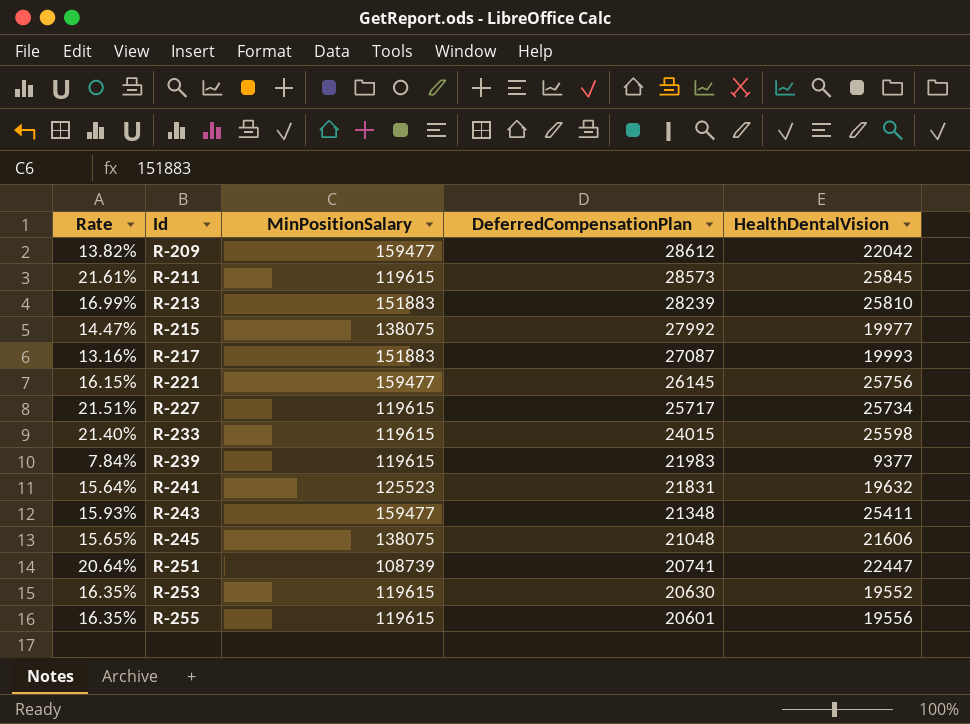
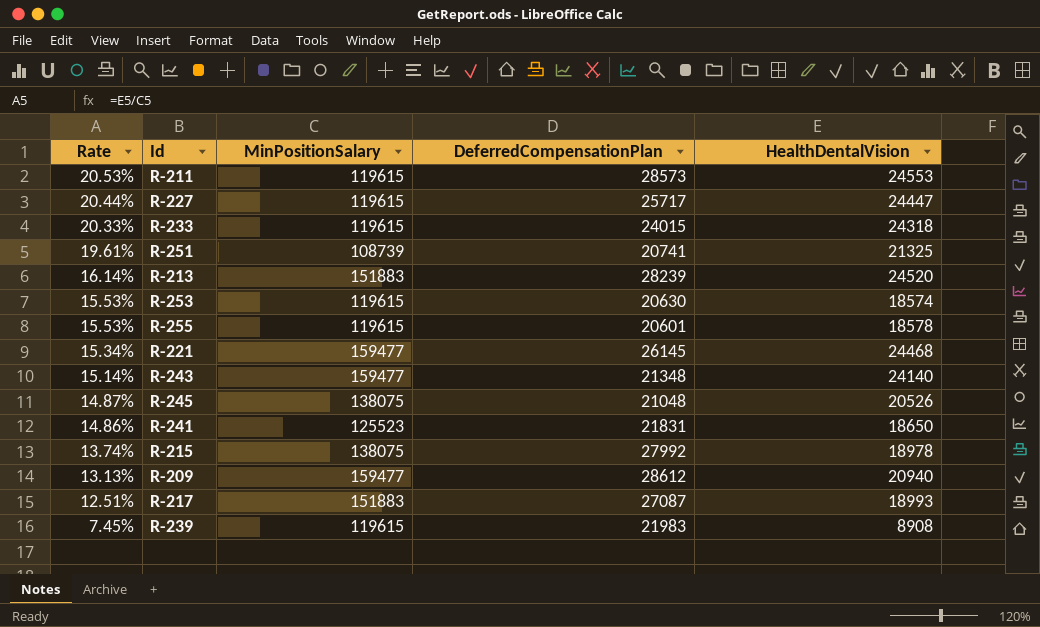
row order: Id ascending -> Rate descending
R-211 | Rate: 21.61% -> 20.53%
R-211 | HealthDentalVision: 25845 -> 24553
R-227 | Rate: 21.51% -> 20.44%
R-227 | HealthDentalVision: 25734 -> 24447
R-233 | Rate: 21.40% -> 20.33%
R-233 | HealthDentalVision: 25598 -> 24318
R-251 | Rate: 20.64% -> 19.61%
R-251 | HealthDentalVision: 22447 -> 21325
R-213 | Rate: 16.99% -> 16.14%
R-213 | HealthDentalVision: 25810 -> 24520
R-253 | Rate: 16.35% -> 15.53%
R-253 | HealthDentalVision: 19552 -> 18574
R-255 | Rate: 16.35% -> 15.53%
R-255 | HealthDentalVision: 19556 -> 18578
R-221 | Rate: 16.15% -> 15.34%
R-221 | HealthDentalVision: 25756 -> 24468
R-243 | Rate: 15.93% -> 15.14%
R-243 | HealthDentalVision: 25411 -> 24140
R-245 | Rate: 15.65% -> 14.87%
R-245 | HealthDentalVision: 21606 -> 20526
R-241 | Rate: 15.64% -> 14.86%
R-241 | HealthDentalVision: 19632 -> 18650
R-215 | Rate: 14.47% -> 13.74%
R-215 | HealthDentalVision: 19977 -> 18978
R-209 | Rate: 13.82% -> 13.13%
R-209 | HealthDentalVision: 22042 -> 20940
R-217 | Rate: 13.16% -> 12.51%
R-217 | HealthDentalVision: 19993 -> 18993
R-239 | Rate: 7.84% -> 7.45%
R-239 | HealthDentalVision: 9377 -> 8908

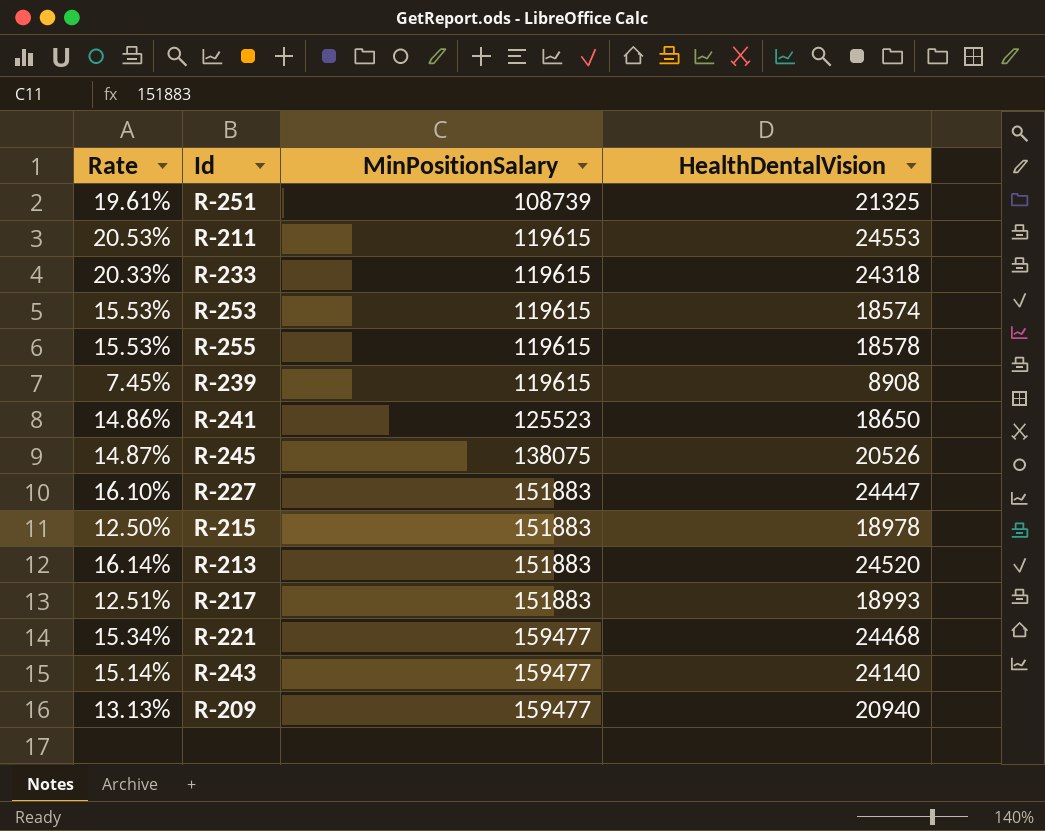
row order: Rate descending -> MinPositionSalary ascending
column DeferredCompensationPlan | position: 4 -> none
R-227 | Rate: 20.44% -> 16.10%
R-227 | MinPositionSalary: 119615 -> 151883
R-215 | Rate: 13.74% -> 12.50%
R-215 | MinPositionSalary: 138075 -> 151883

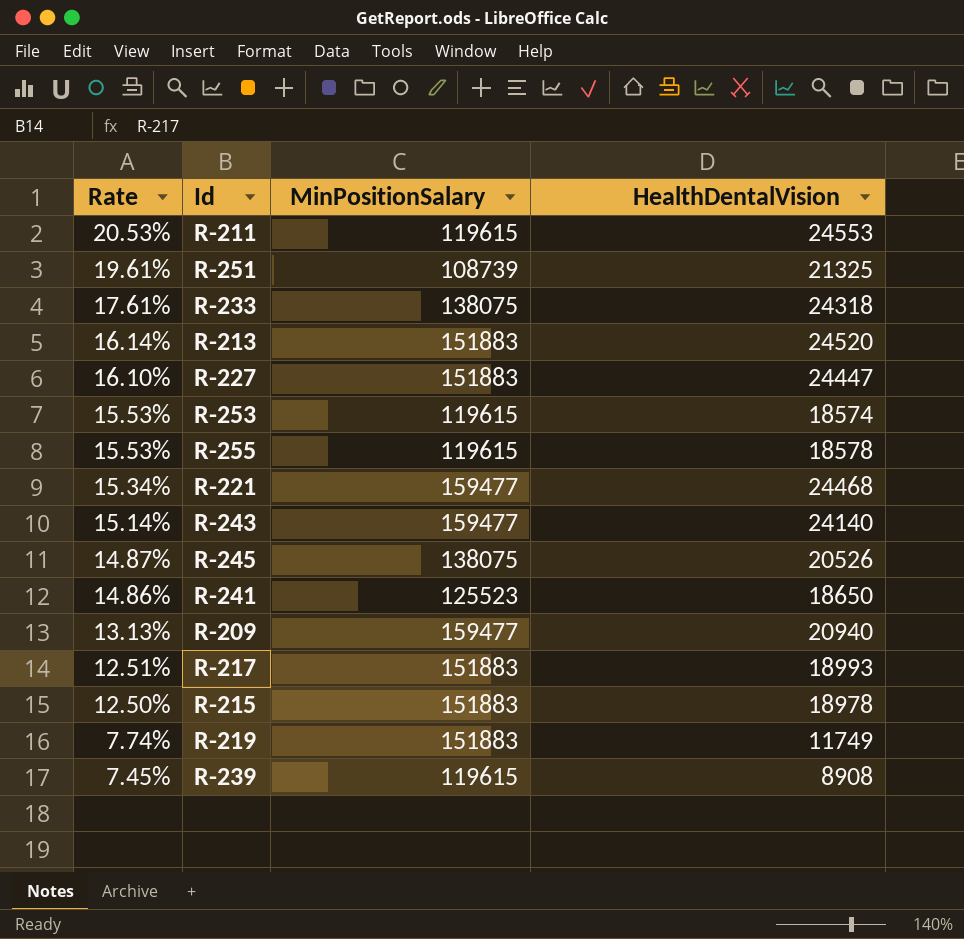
row order: MinPositionSalary ascending -> Rate descending
R-233 | Rate: 20.33% -> 17.61%
R-233 | MinPositionSalary: 119615 -> 138075
row R-219: none -> 7.74% | 151883 | 11749

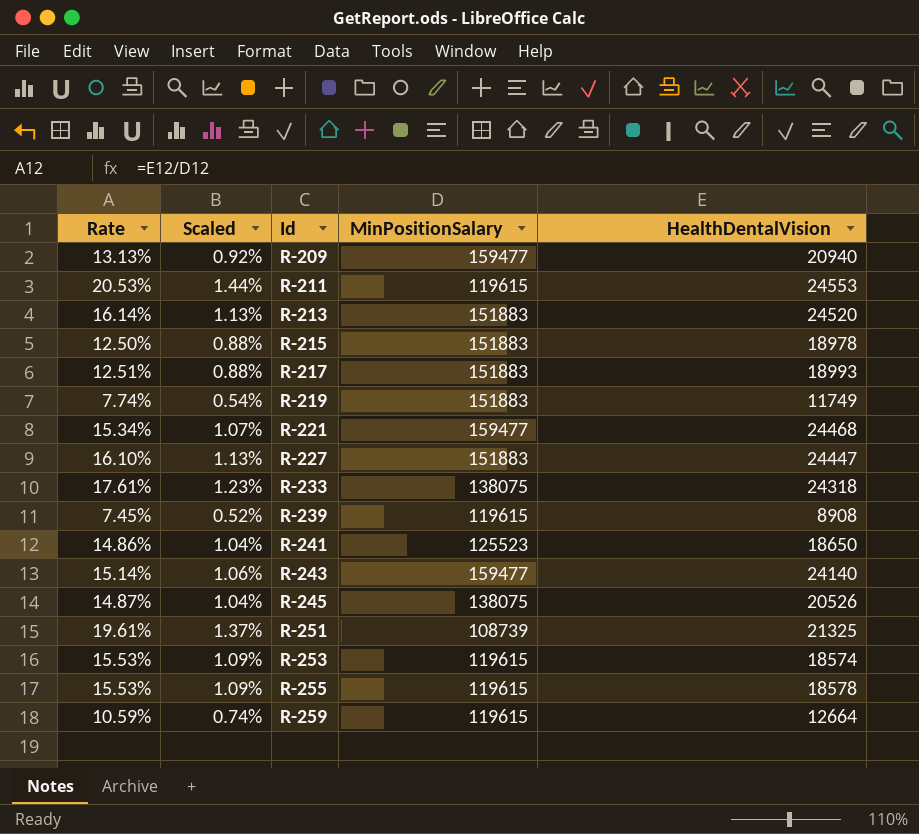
row order: Rate descending -> Id ascending
column Scaled | formula: none -> [Rate] * 0.07
row R-259: none -> 10.59% | 0.74% | 119615 | 12664

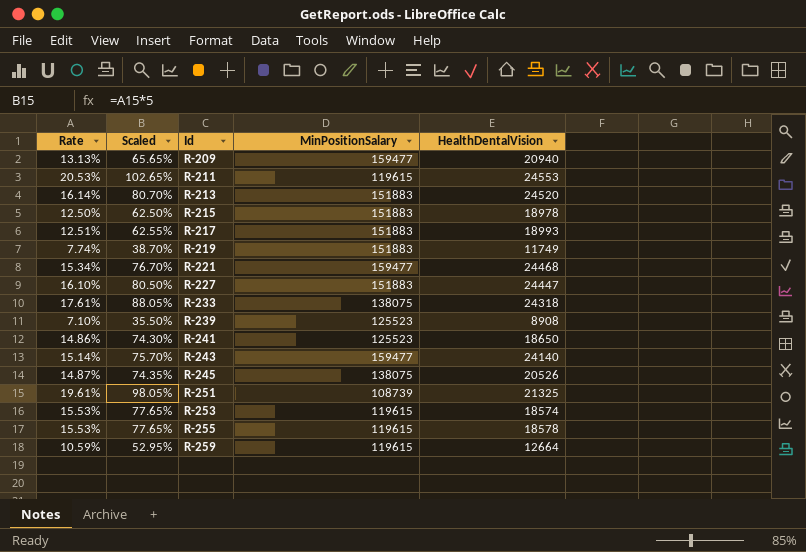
column Scaled | formula: [Rate] * 0.07 -> [Rate] * 5
R-239 | Rate: 7.45% -> 7.10%
R-239 | MinPositionSalary: 119615 -> 125523

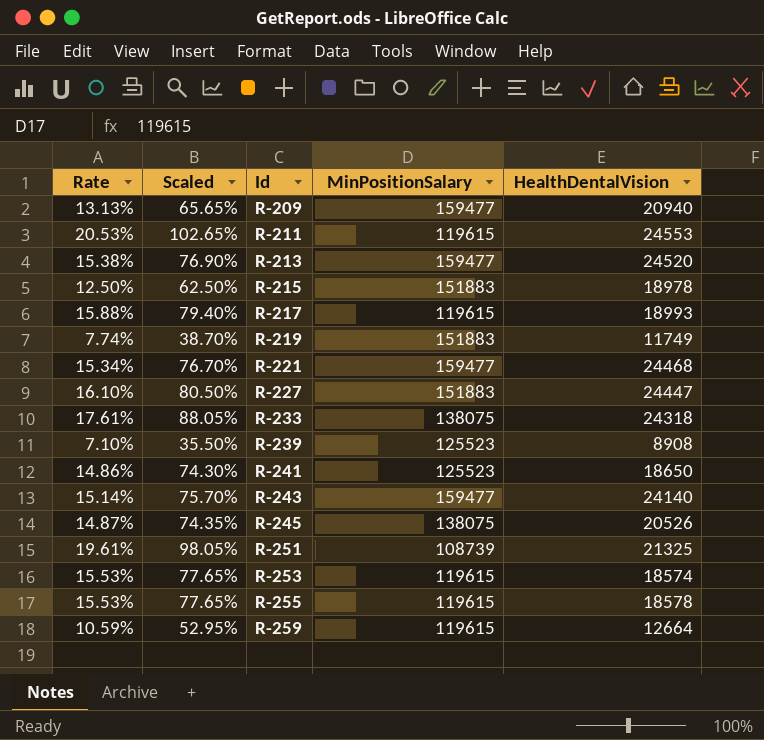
R-213 | Rate: 16.14% -> 15.38%
R-213 | Scaled: 80.70% -> 76.90%
R-213 | MinPositionSalary: 151883 -> 159477
R-217 | Rate: 12.51% -> 15.88%
R-217 | Scaled: 62.55% -> 79.40%
R-217 | MinPositionSalary: 151883 -> 119615

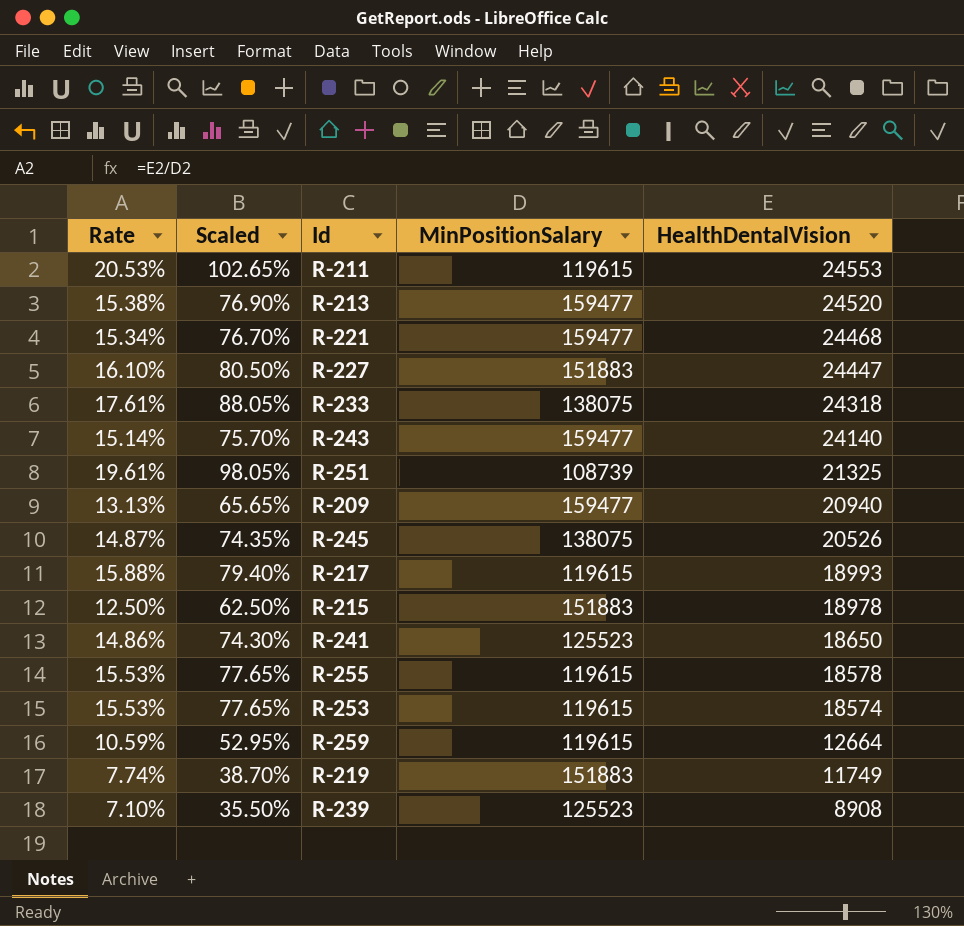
row order: Id ascending -> HealthDentalVision descending

